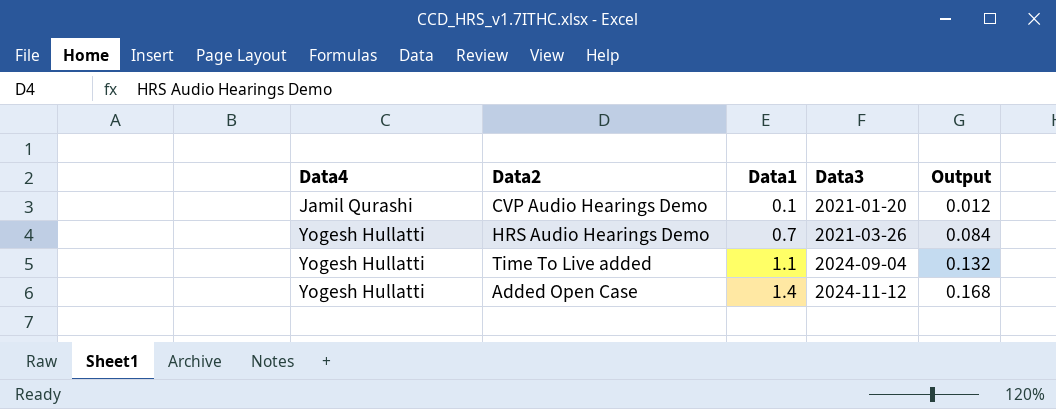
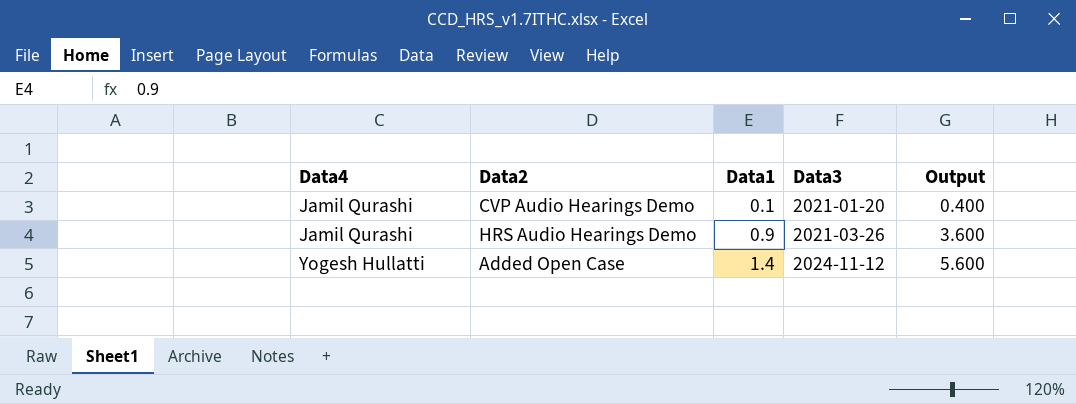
column Output | formula: [Data1] * 0.12 -> [Data1] * 4
row Time To Live added: Yogesh Hullatti | 1.1 | 2024-09-04 | 0.132 -> none
HRS Audio Hearings Demo | Data4: Yogesh Hullatti -> Jamil Qurashi
HRS Audio Hearings Demo | Data1: 0.7 -> 0.9

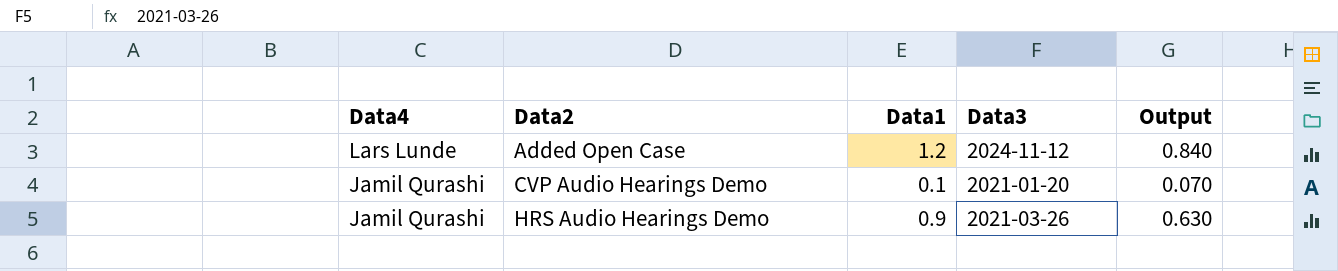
row order: Data4 ascending -> Data4 descending
column Output | formula: [Data1] * 4 -> [Data1] * 0.7
Added Open Case | Data4: Yogesh Hullatti -> Lars Lunde
Added Open Case | Data1: 1.4 -> 1.2

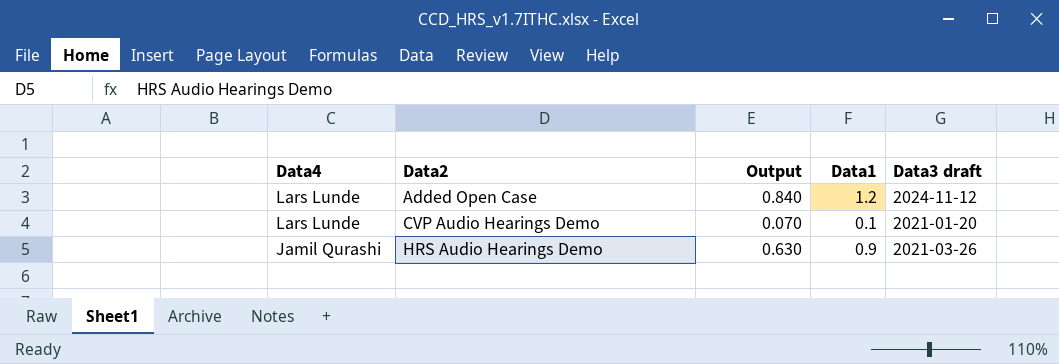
column Output | position: 5 -> 3
column name: Data3 -> Data3 draft
CVP Audio Hearings Demo | Data4: Jamil Qurashi -> Lars Lunde

